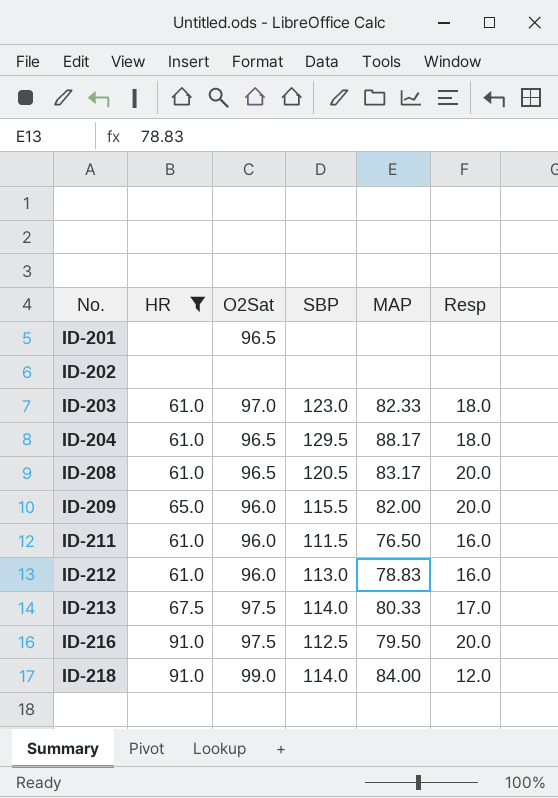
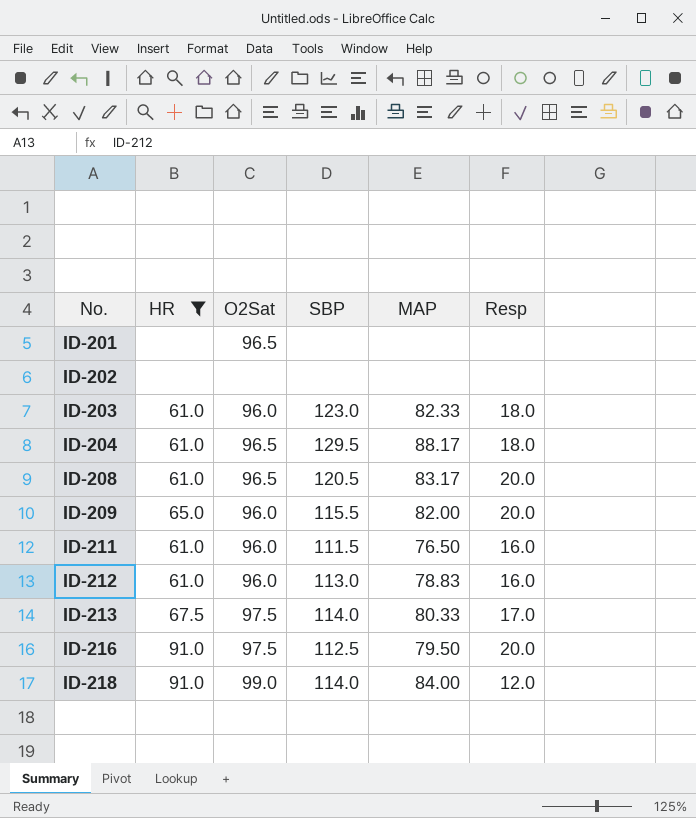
ID-203 | O2Sat: 97.0 -> 96.0

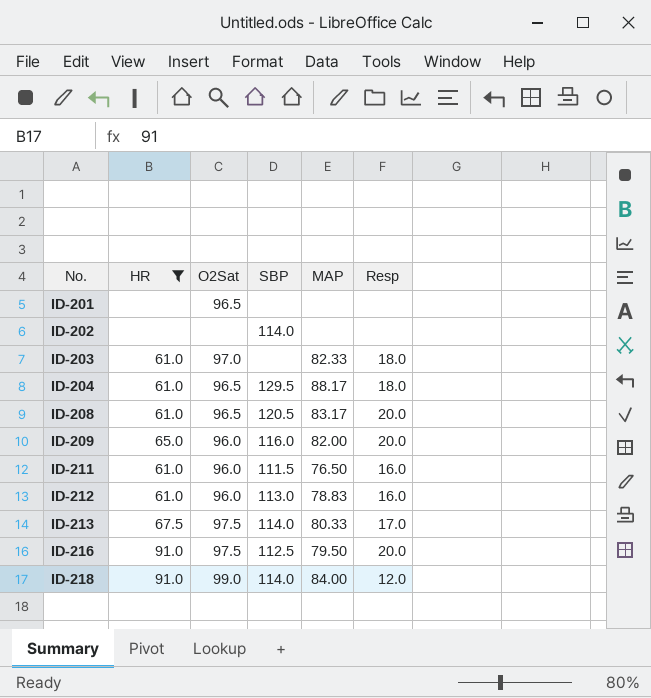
ID-202 | SBP: none -> 114.0
ID-203 | O2Sat: 96.0 -> 97.0
ID-203 | SBP: 123.0 -> none
ID-209 | SBP: 115.5 -> 116.0

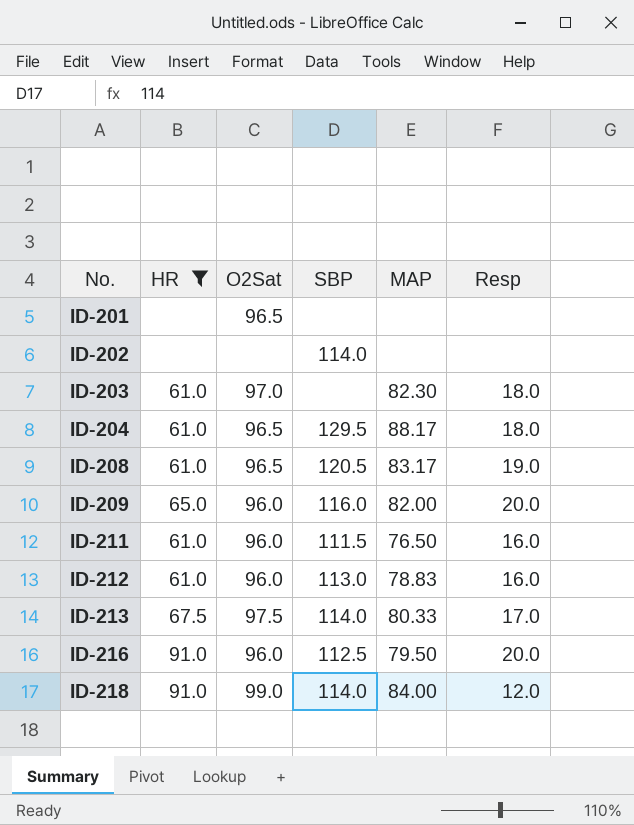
ID-203 | MAP: 82.33 -> 82.30
ID-208 | Resp: 20.0 -> 19.0
ID-216 | O2Sat: 97.5 -> 96.0

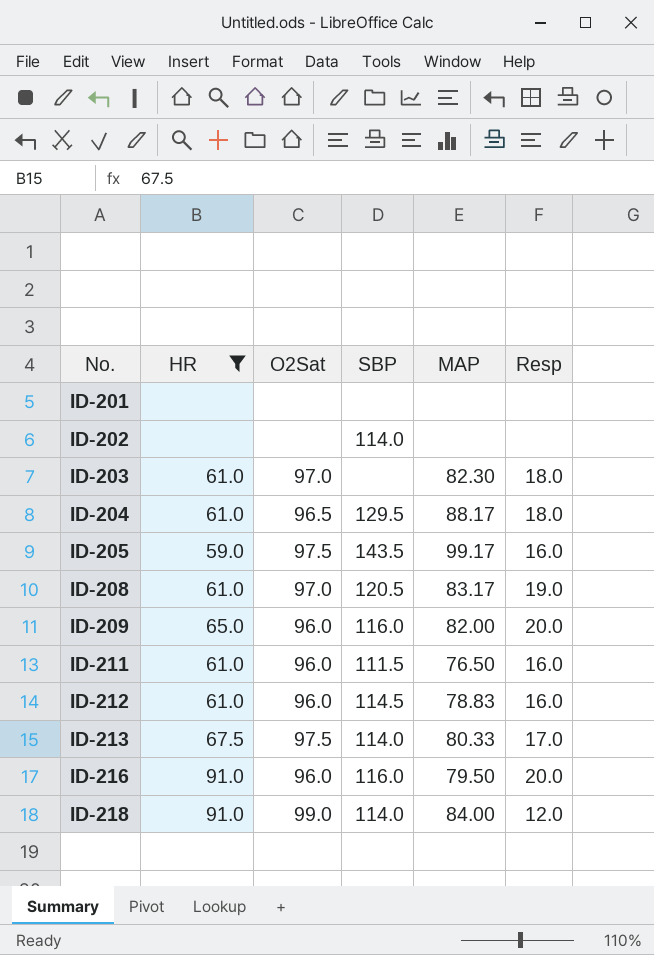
ID-201 | O2Sat: 96.5 -> none
row ID-205: none -> 59.0 | 97.5 | 143.5 | 99.17 | 16.0
ID-208 | O2Sat: 96.5 -> 97.0
ID-212 | SBP: 113.0 -> 114.5
ID-216 | SBP: 112.5 -> 116.0

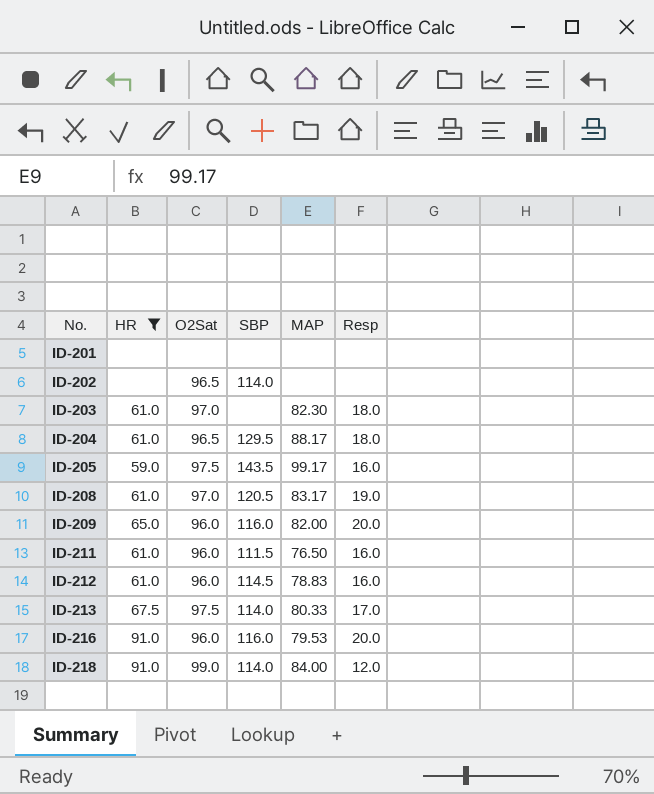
ID-202 | O2Sat: none -> 96.5
ID-216 | MAP: 79.50 -> 79.53

